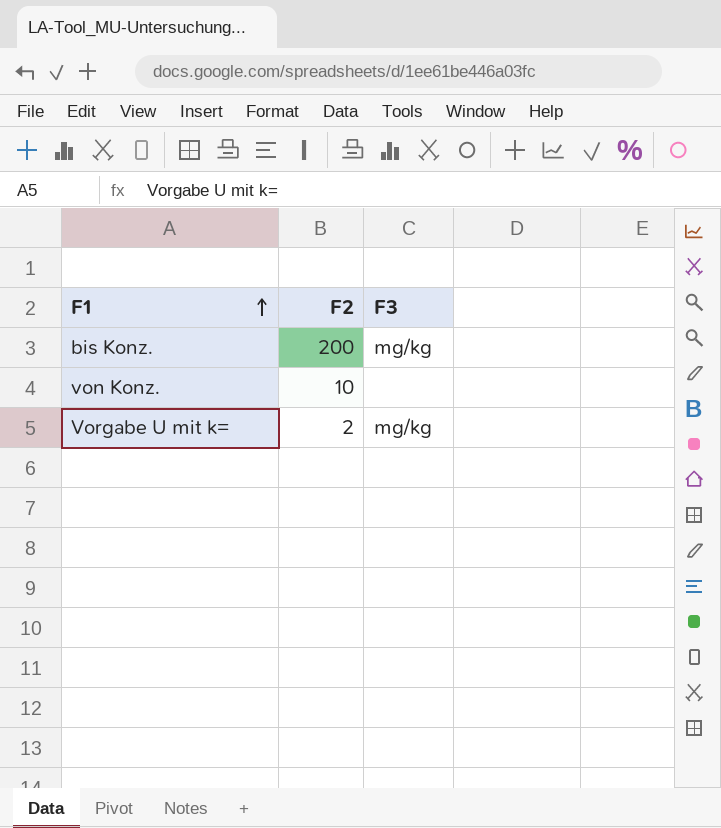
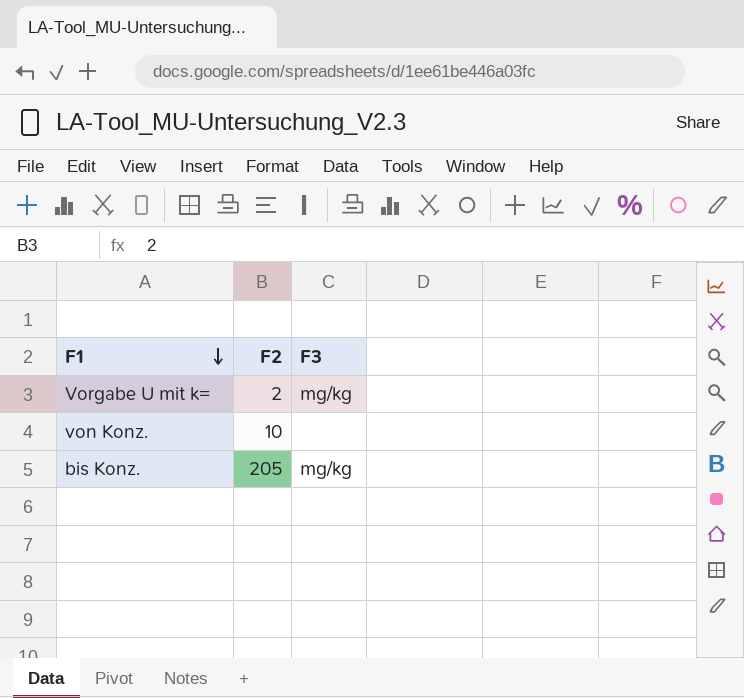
row order: F1 ascending -> F1 descending
bis Konz. | F2: 200 -> 205

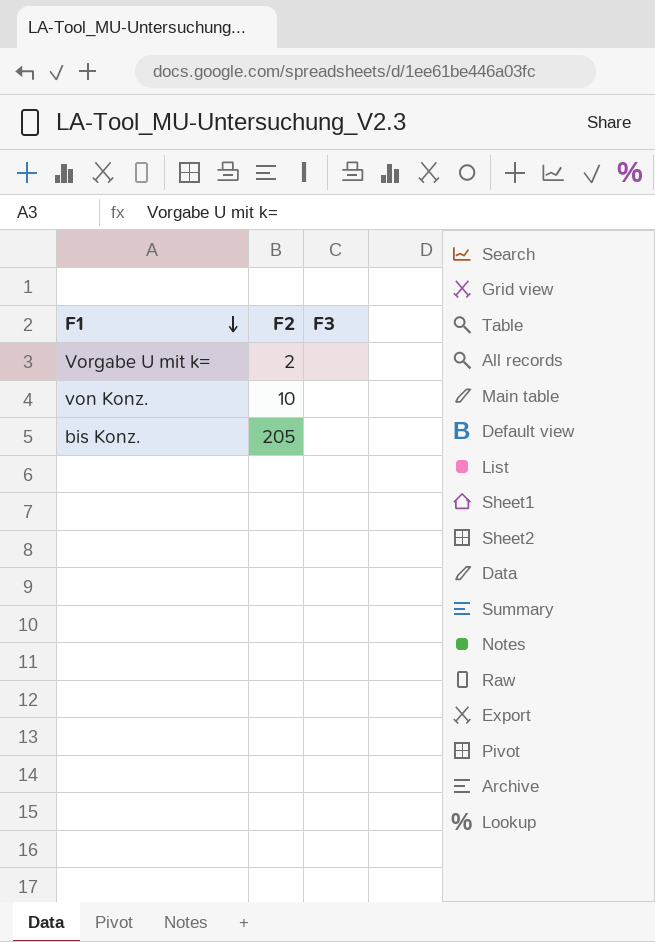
Vorgabe U mit k= | F3: mg/kg -> none
bis Konz. | F3: mg/kg -> none

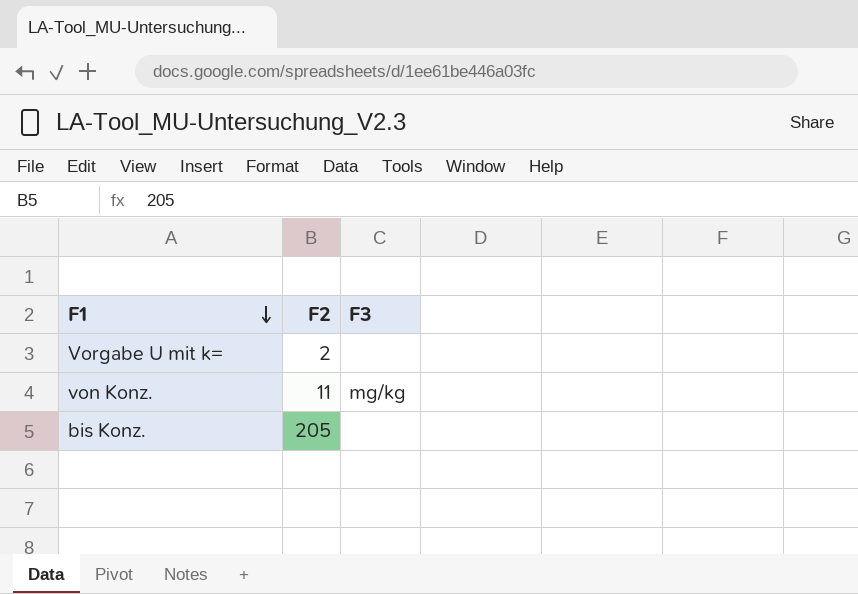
von Konz. | F2: 10 -> 11
von Konz. | F3: none -> mg/kg

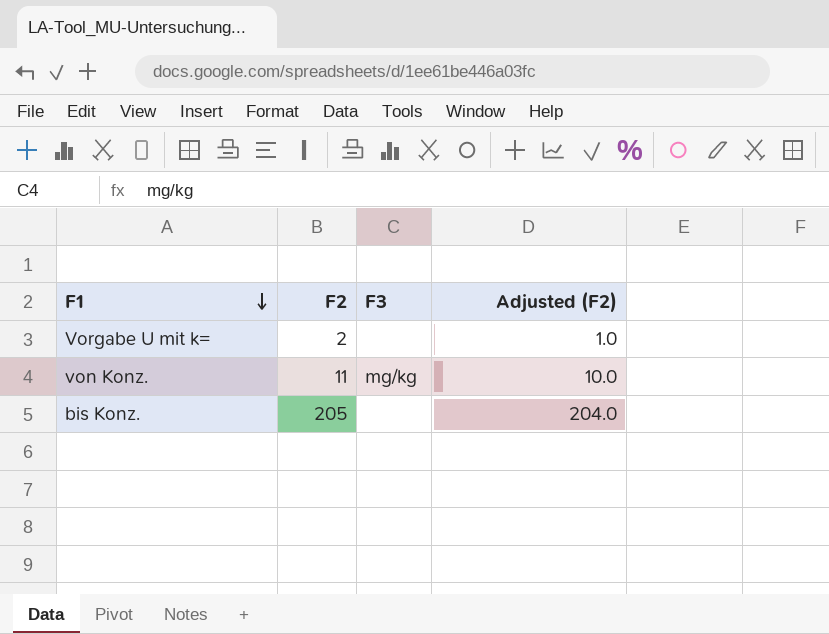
column Adjusted (F2) | formula: none -> [F2] - 1

